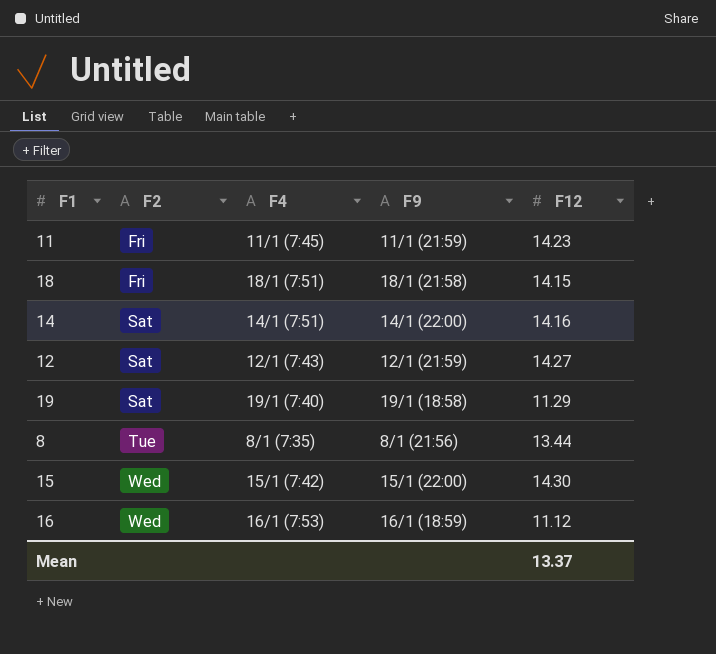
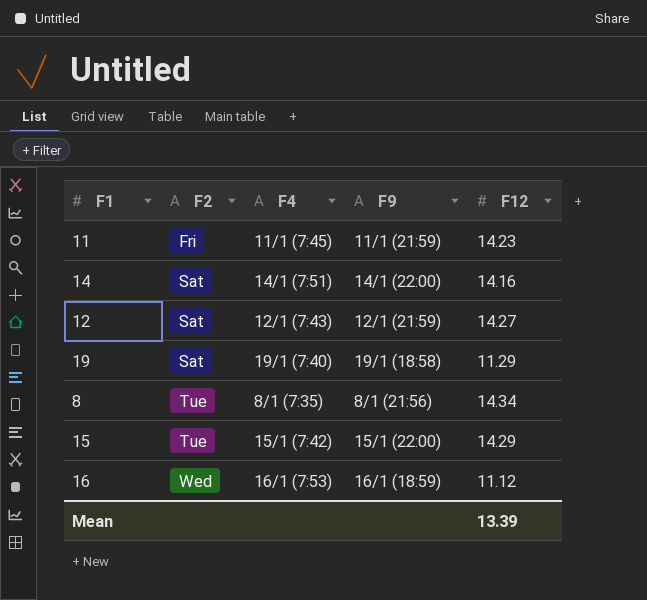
row 18: Fri | 18/1 (7:51) | 18/1 (21:58) | 14.15 -> none
8 | F12: 13.44 -> 14.34
15 | F2: Wed -> Tue
15 | F12: 14.30 -> 14.29
Mean | F12: 13.37 -> 13.39

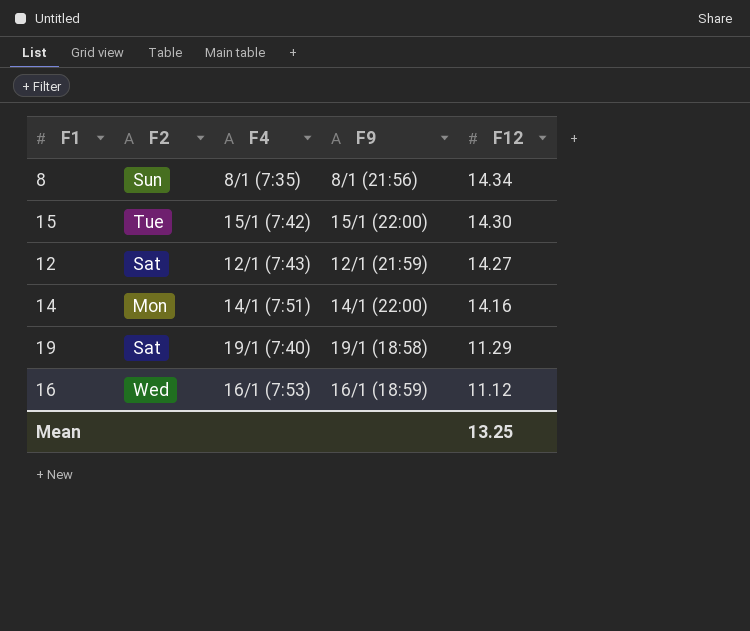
row order: F2 ascending -> F12 descending
row 11: Fri | 11/1 (7:45) | 11/1 (21:59) | 14.23 -> none
8 | F2: Tue -> Sun
15 | F12: 14.29 -> 14.30
14 | F2: Sat -> Mon
Mean | F12: 13.39 -> 13.25

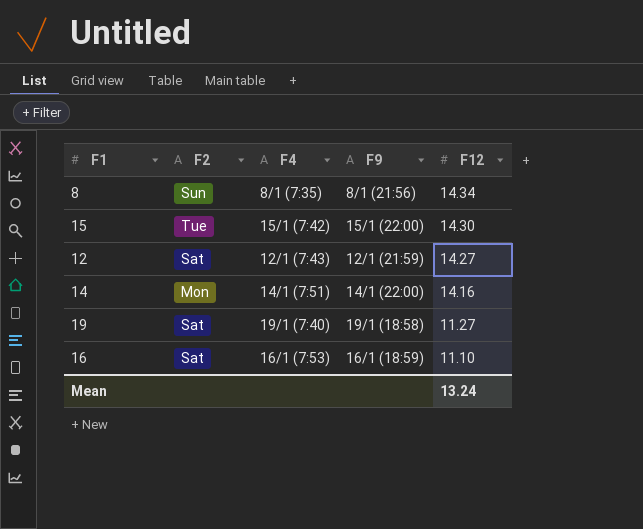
19 | F12: 11.29 -> 11.27
16 | F2: Wed -> Sat
16 | F12: 11.12 -> 11.10
Mean | F12: 13.25 -> 13.24

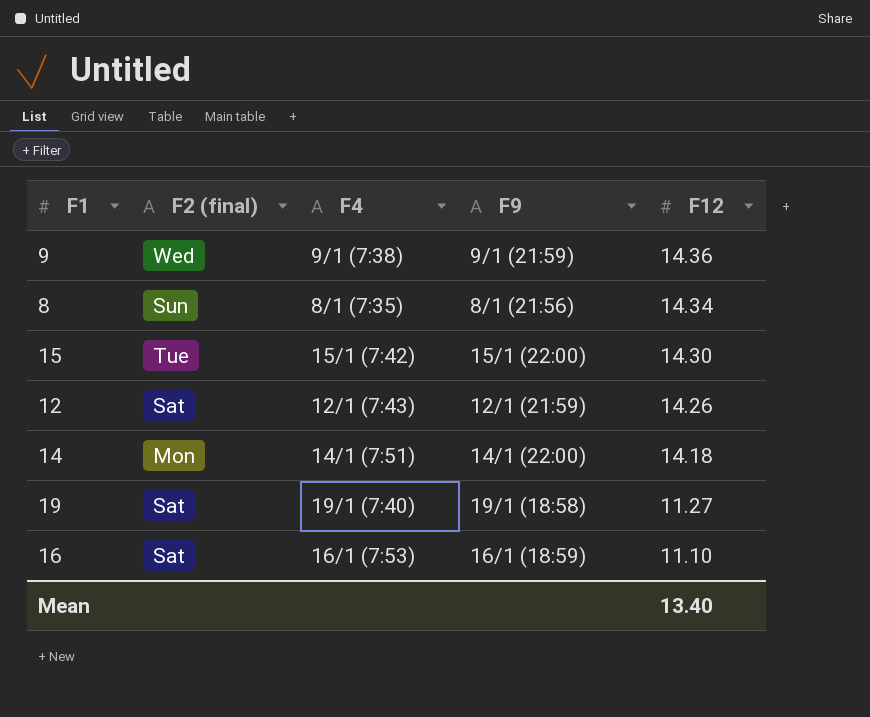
column name: F2 -> F2 (final)
row 9: none -> Wed | 9/1 (7:38) | 9/1 (21:59) | 14.36
12 | F12: 14.27 -> 14.26
14 | F12: 14.16 -> 14.18
Mean | F12: 13.24 -> 13.40

